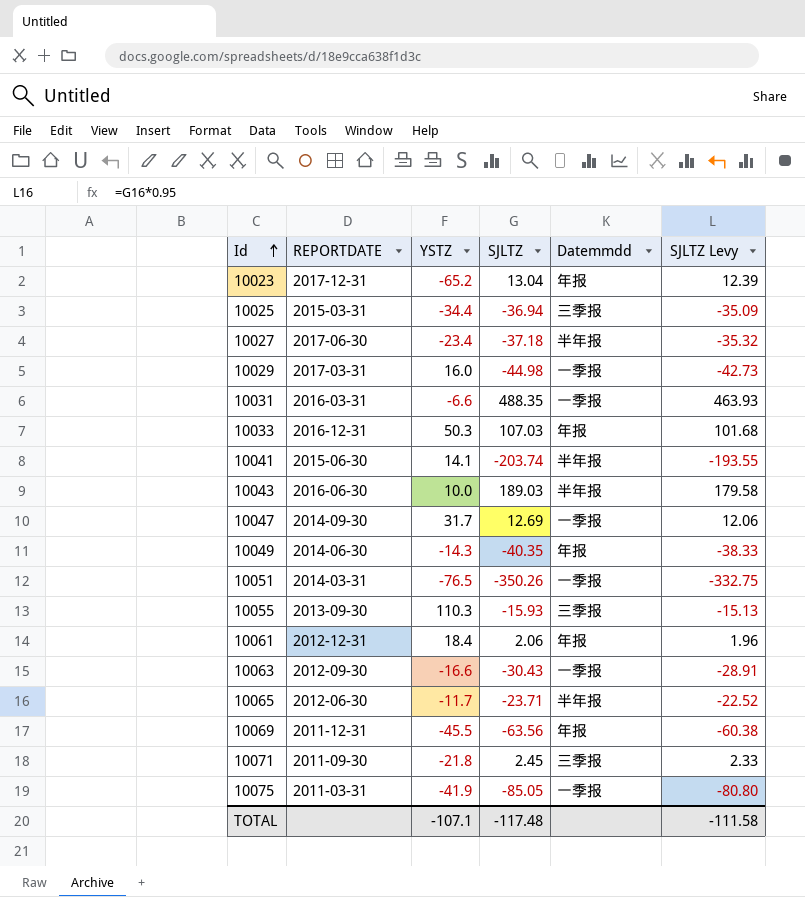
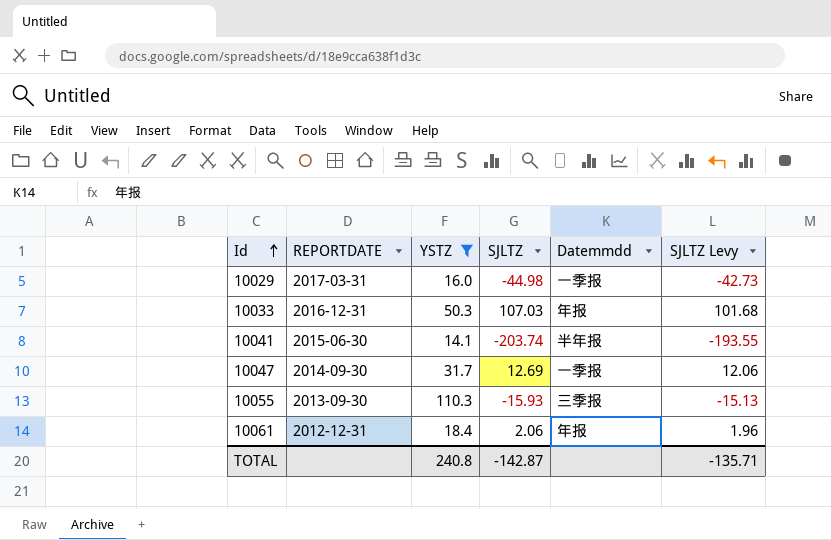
filter: none -> YSTZ >= 14.1
TOTAL | YSTZ: -107.1 -> 240.8
TOTAL | SJLTZ: -117.48 -> -142.87
TOTAL | SJLTZ Levy: -111.58 -> -135.71

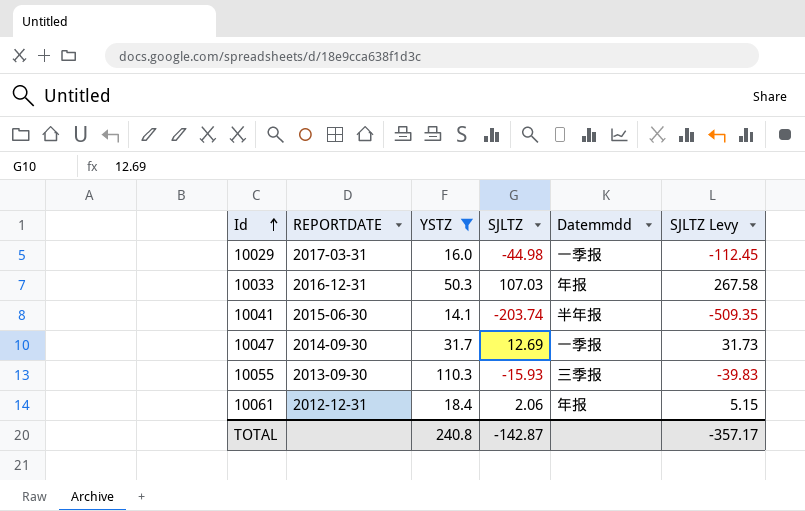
column SJLTZ Levy | formula: [SJLTZ] * 0.95 -> [SJLTZ] * 2.5
TOTAL | SJLTZ Levy: -135.71 -> -357.17

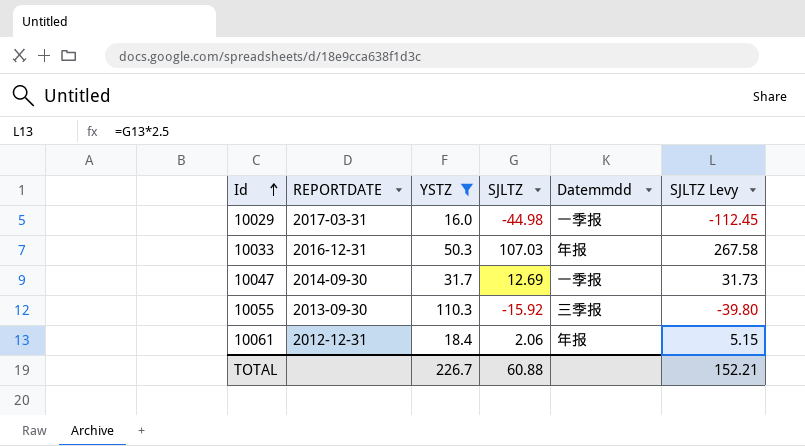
row 10041: 2015-06-30 | 14.1 | -203.74 | 半年报 | -509.35 -> none
10055 | SJLTZ: -15.93 -> -15.92
10055 | SJLTZ Levy: -39.83 -> -39.80
TOTAL | YSTZ: 240.8 -> 226.7
TOTAL | SJLTZ: -142.87 -> 60.88
TOTAL | SJLTZ Levy: -357.17 -> 152.21

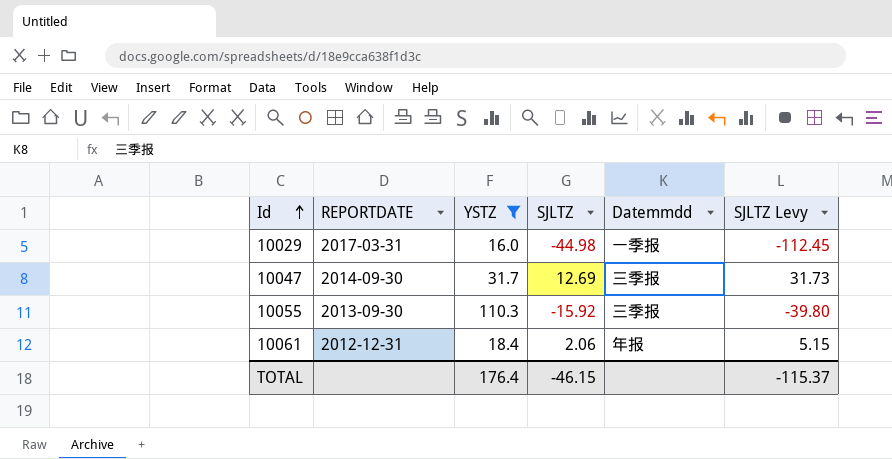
row 10033: 2016-12-31 | 50.3 | 107.03 | 年报 | 267.58 -> none
10047 | Datemmdd: 一季报 -> 三季报
TOTAL | YSTZ: 226.7 -> 176.4
TOTAL | SJLTZ: 60.88 -> -46.15
TOTAL | SJLTZ Levy: 152.21 -> -115.37

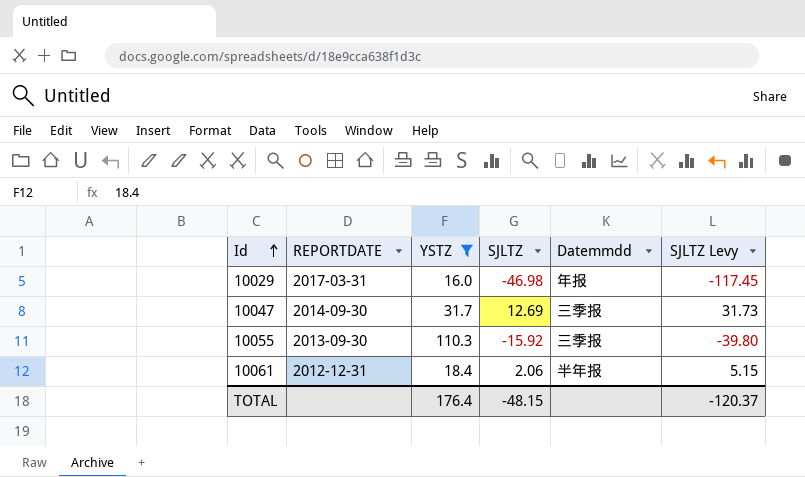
10029 | SJLTZ: -44.98 -> -46.98
10029 | Datemmdd: 一季报 -> 年报
10029 | SJLTZ Levy: -112.45 -> -117.45
10061 | Datemmdd: 年报 -> 半年报
TOTAL | SJLTZ: -46.15 -> -48.15
TOTAL | SJLTZ Levy: -115.37 -> -120.37

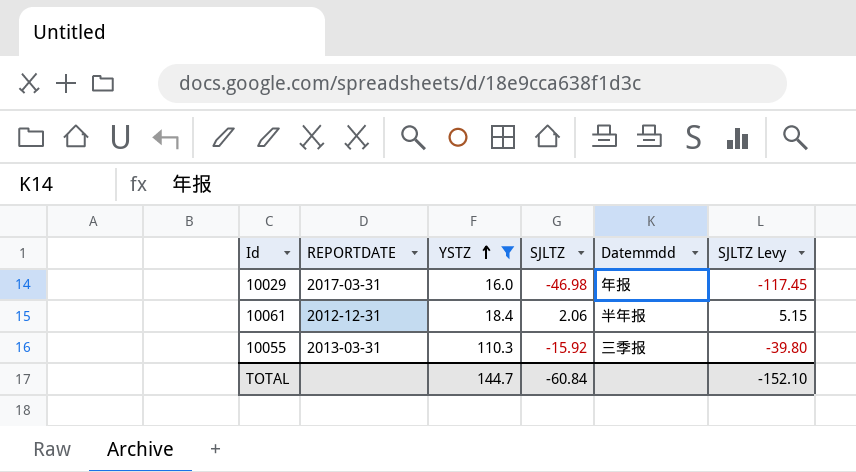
row order: Id ascending -> YSTZ ascending
row 10047: 2014-09-30 | 31.7 | 12.69 | 三季报 | 31.73 -> none
10055 | REPORTDATE: 2013-09-30 -> 2013-03-31
TOTAL | YSTZ: 176.4 -> 144.7
TOTAL | SJLTZ: -48.15 -> -60.84
TOTAL | SJLTZ Levy: -120.37 -> -152.10

